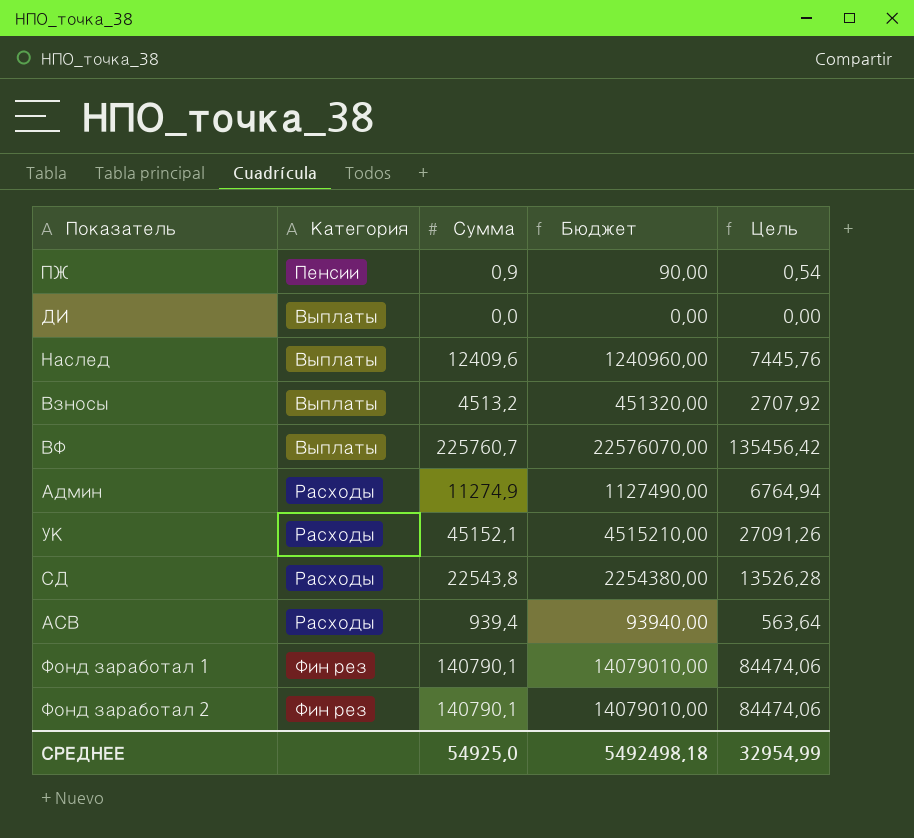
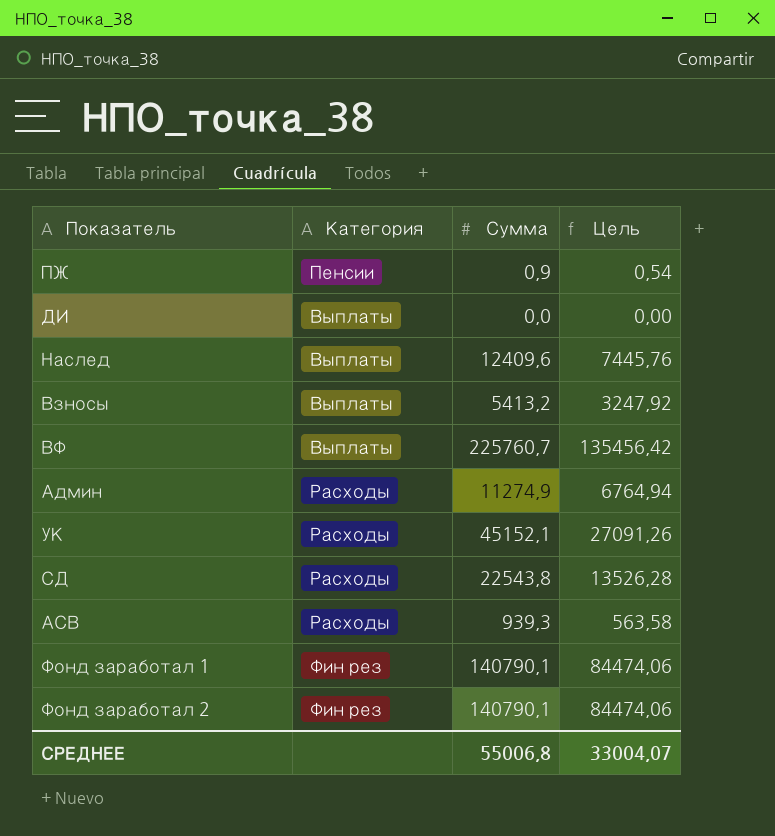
column Бюджет | formula: [Сумма] * 100 -> none
Взносы | Сумма: 4513,2 -> 5413,2
Взносы | Цель: 2707,92 -> 3247,92
АСВ | Сумма: 939,4 -> 939,3
АСВ | Цель: 563,64 -> 563,58
СРЕДНЕЕ | Сумма: 54925,0 -> 55006,8
СРЕДНЕЕ | Цель: 32954,99 -> 33004,07

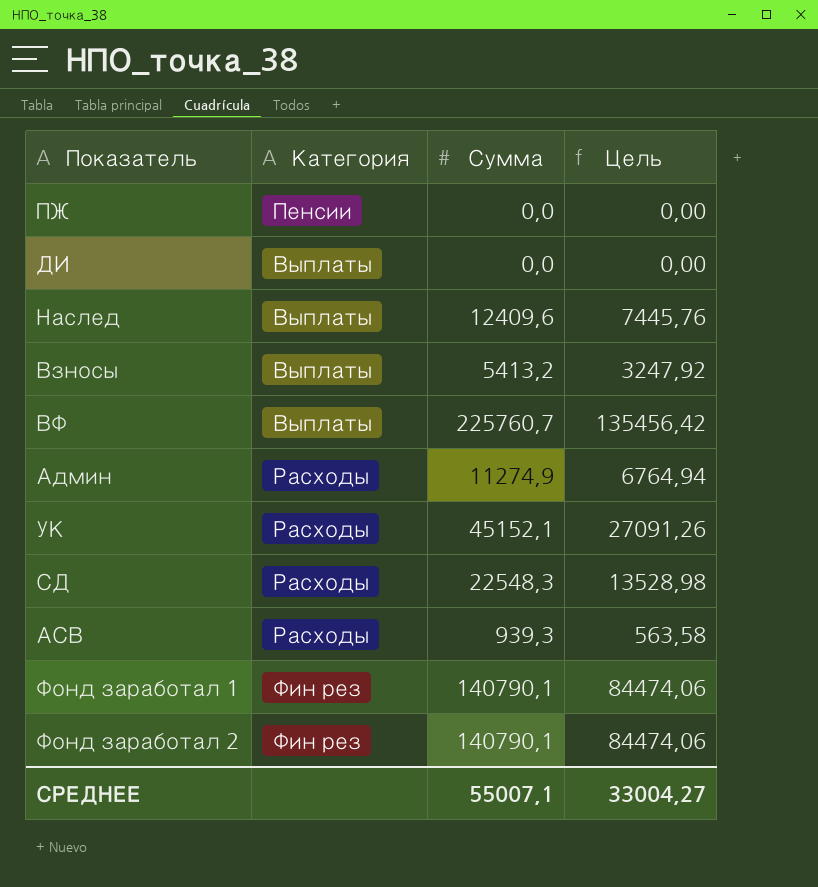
ПЖ | Сумма: 0,9 -> 0,0
ПЖ | Цель: 0,54 -> 0,00
СД | Сумма: 22543,8 -> 22548,3
СД | Цель: 13526,28 -> 13528,98
СРЕДНЕЕ | Сумма: 55006,8 -> 55007,1
СРЕДНЕЕ | Цель: 33004,07 -> 33004,27

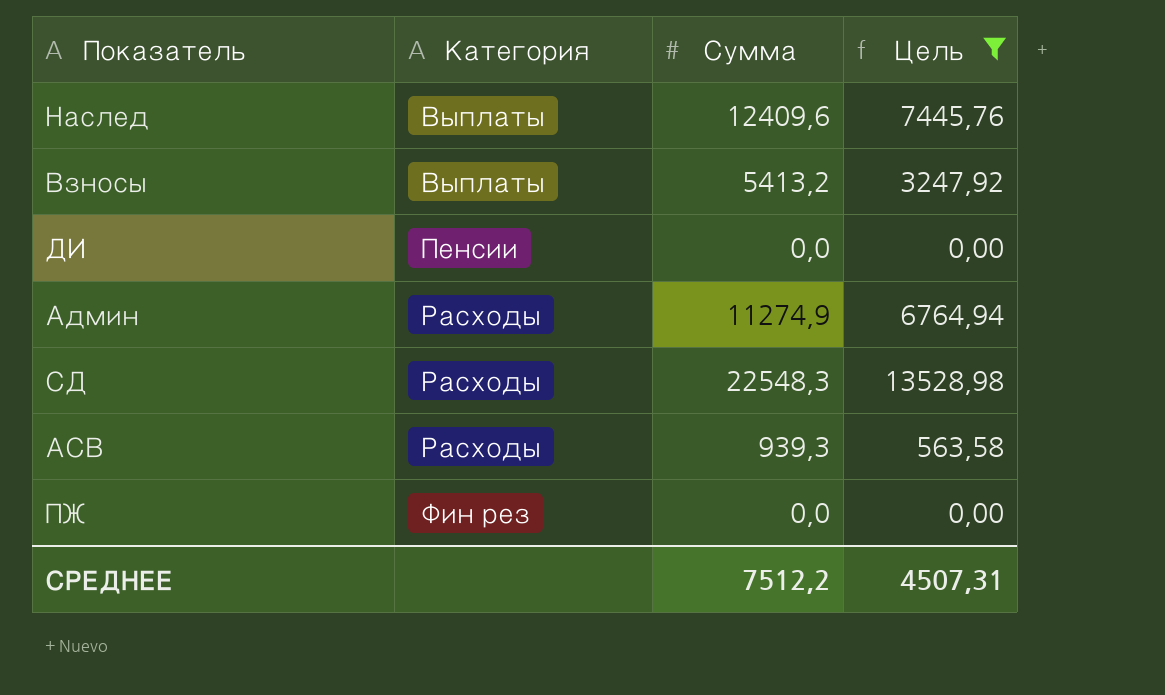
filter: none -> Цель <= 13528,98
row order: none -> Категория ascending
ДИ | Категория: Выплаты -> Пенсии
ПЖ | Категория: Пенсии -> Фин рез
СРЕДНЕЕ | Сумма: 55007,1 -> 7512,2
СРЕДНЕЕ | Цель: 33004,27 -> 4507,31

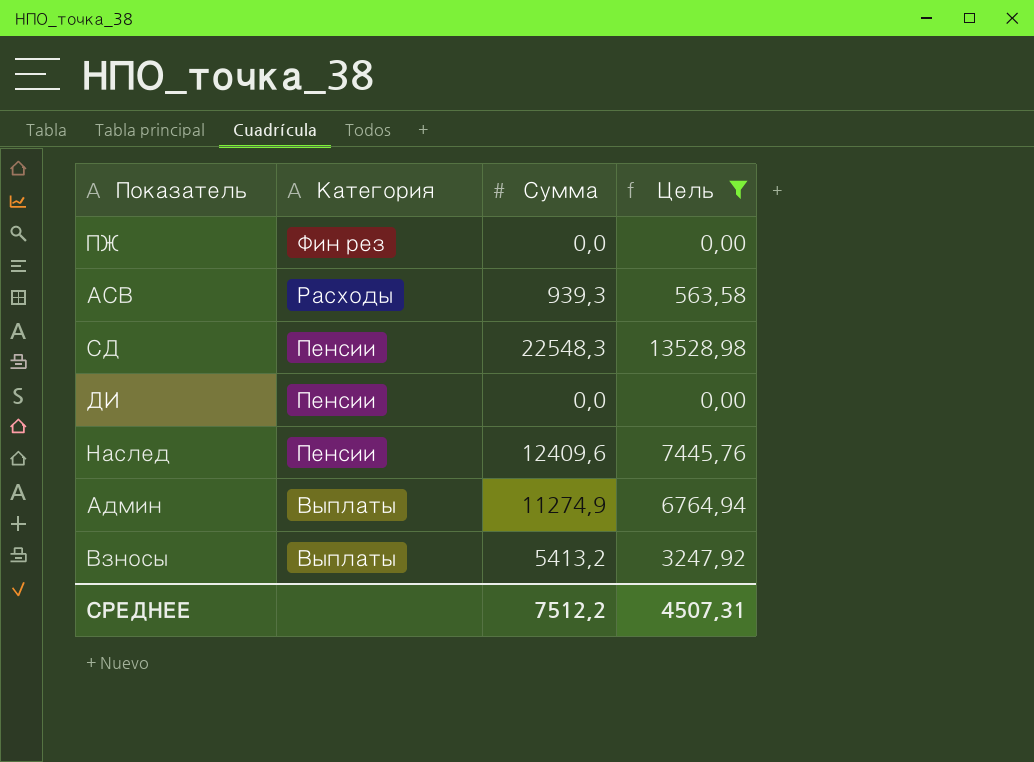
row order: Категория ascending -> Категория descending
СД | Категория: Расходы -> Пенсии
Наслед | Категория: Выплаты -> Пенсии
Админ | Категория: Расходы -> Выплаты

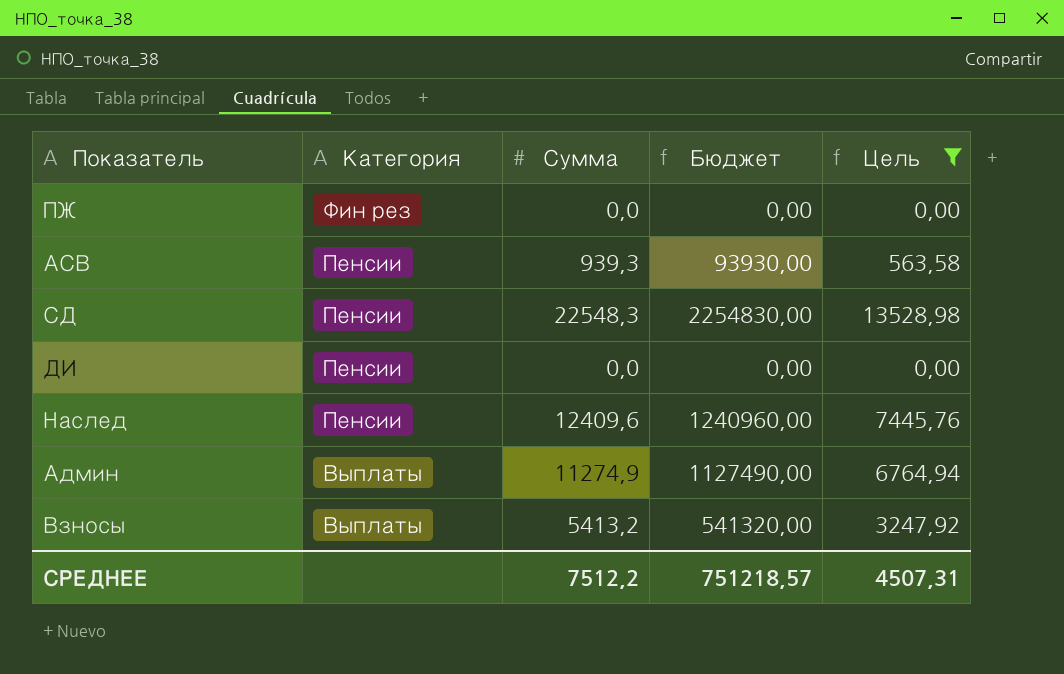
column Бюджет | formula: none -> [Сумма] * 100
АСВ | Категория: Расходы -> Пенсии

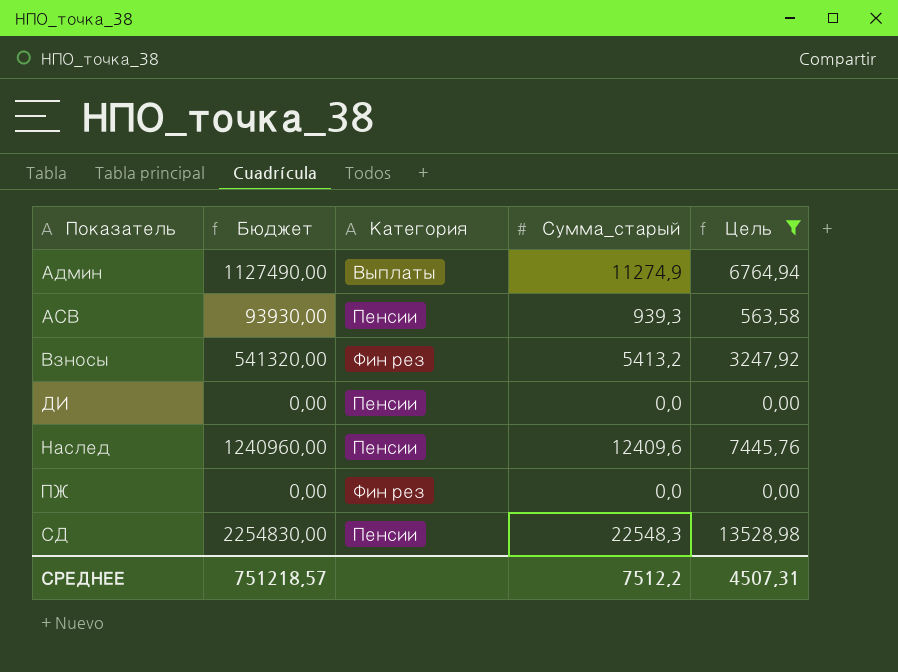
row order: Категория descending -> Показатель ascending
column Бюджет | position: 4 -> 2
column name: Сумма -> Сумма_старый
Взносы | Категория: Выплаты -> Фин рез

